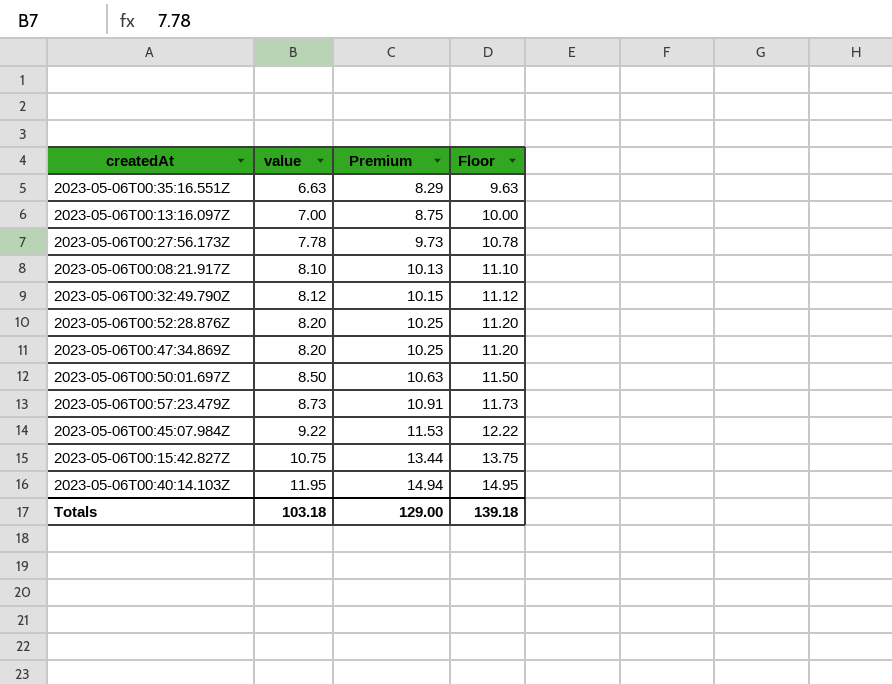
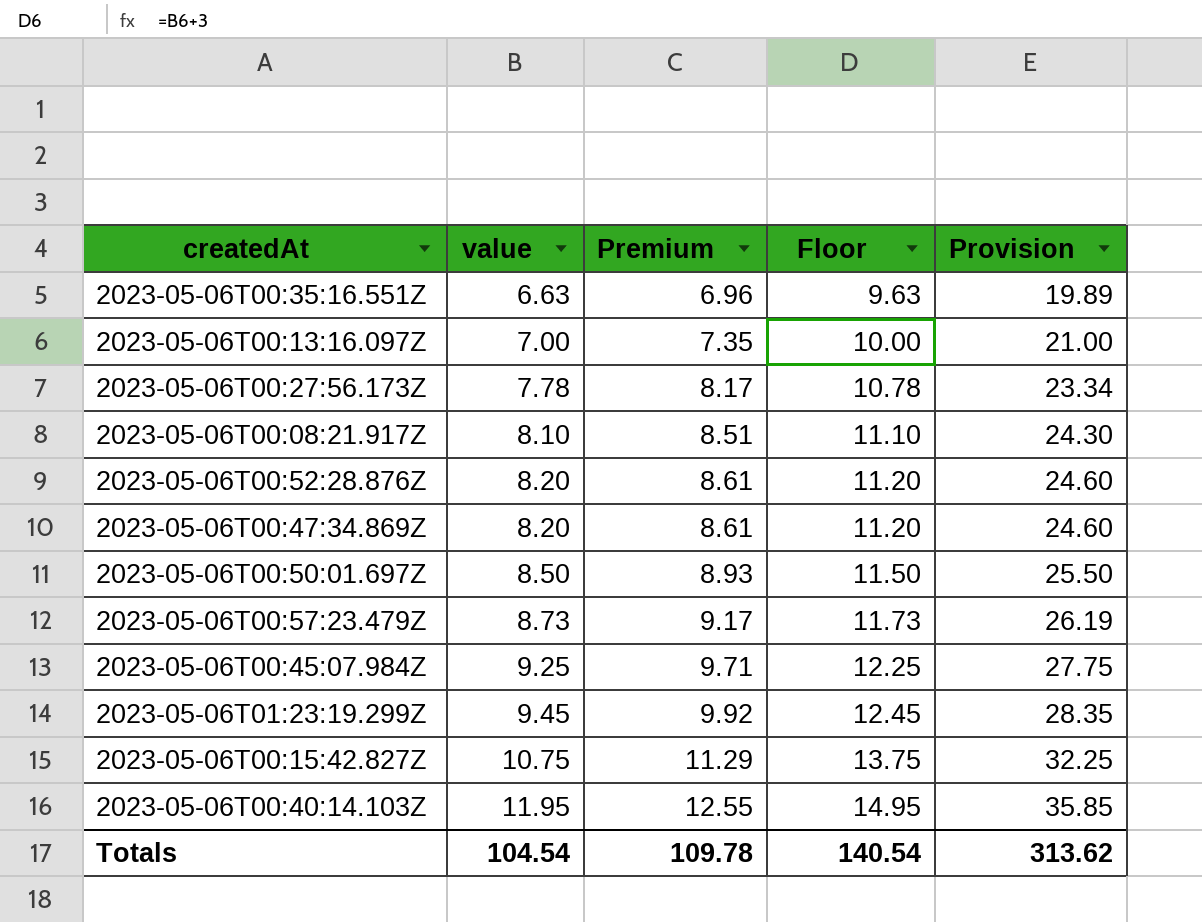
column Premium | formula: [value] * 1.25 -> [value] * 1.05
column Provision | formula: none -> [value] * 3
row 2023-05-06T00:32:49.790Z: 8.12 | 10.15 | 11.12 -> none
2023-05-06T00:45:07.984Z | value: 9.22 -> 9.25
2023-05-06T00:45:07.984Z | Floor: 12.22 -> 12.25
row 2023-05-06T01:23:19.299Z: none -> 9.45 | 9.92 | 12.45 | 28.35
Totals | value: 103.18 -> 104.54
Totals | Premium: 129.00 -> 109.78
Totals | Floor: 139.18 -> 140.54

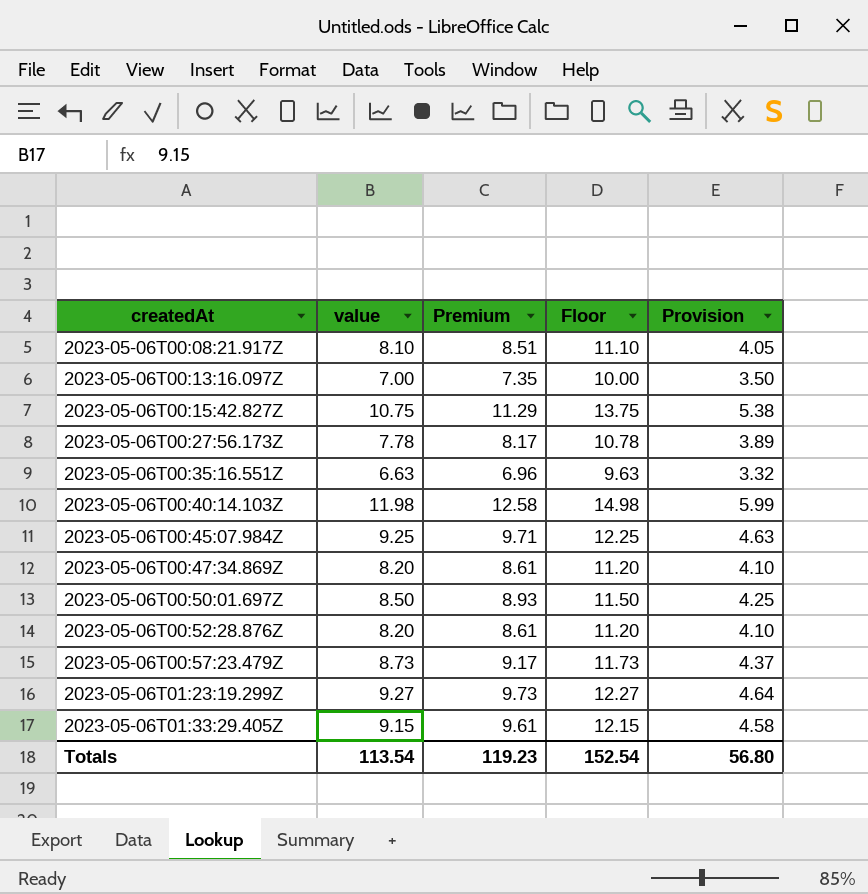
row order: value ascending -> createdAt ascending
column Provision | formula: [value] * 3 -> [value] * 0.5
2023-05-06T00:40:14.103Z | value: 11.95 -> 11.98
2023-05-06T00:40:14.103Z | Premium: 12.55 -> 12.58
2023-05-06T00:40:14.103Z | Floor: 14.95 -> 14.98
2023-05-06T01:23:19.299Z | value: 9.45 -> 9.27
2023-05-06T01:23:19.299Z | Premium: 9.92 -> 9.73
2023-05-06T01:23:19.299Z | Floor: 12.45 -> 12.27
row 2023-05-06T01:33:29.405Z: none -> 9.15 | 9.61 | 12.15 | 4.58
Totals | value: 104.54 -> 113.54
Totals | Premium: 109.78 -> 119.23
Totals | Floor: 140.54 -> 152.54
Totals | Provision: 313.62 -> 56.80

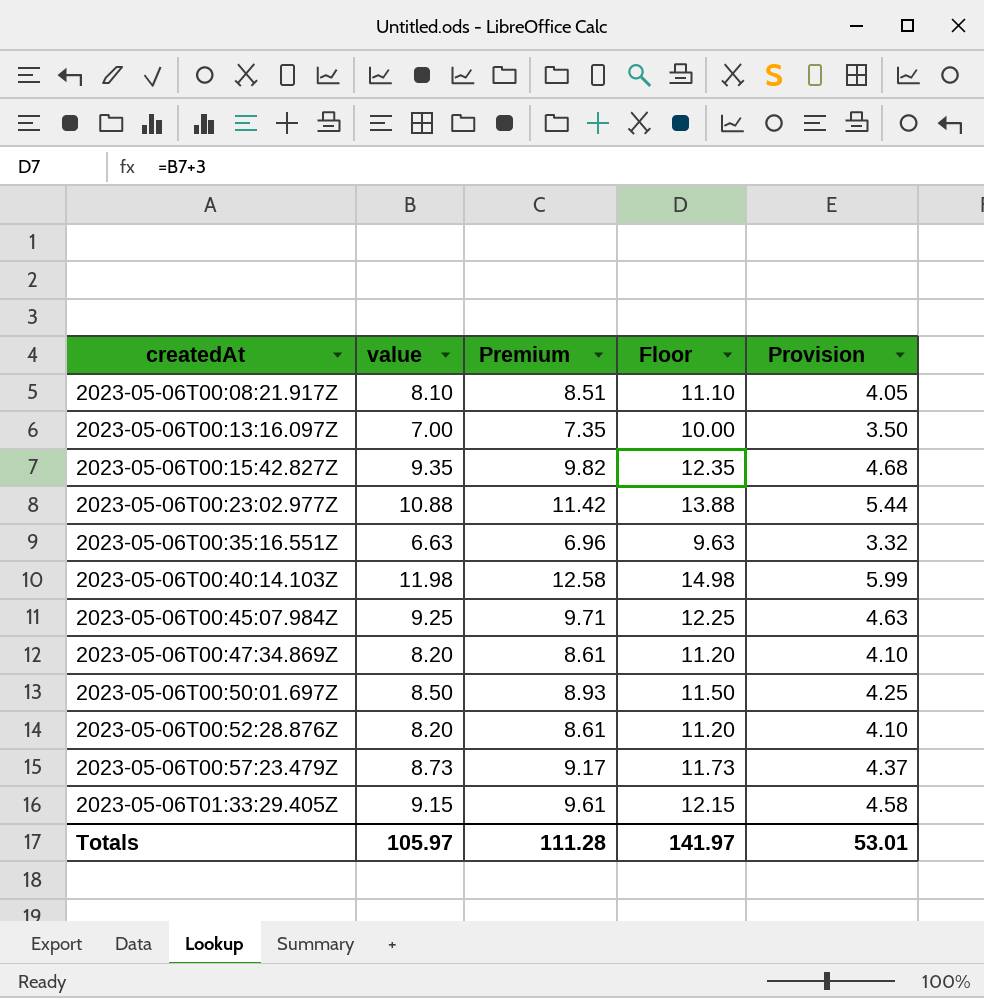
row 2023-05-06T00:27:56.173Z: 7.78 | 8.17 | 10.78 | 3.89 -> none
row 2023-05-06T01:23:19.299Z: 9.27 | 9.73 | 12.27 | 4.64 -> none
2023-05-06T00:15:42.827Z | value: 10.75 -> 9.35
2023-05-06T00:15:42.827Z | Premium: 11.29 -> 9.82
2023-05-06T00:15:42.827Z | Floor: 13.75 -> 12.35
2023-05-06T00:15:42.827Z | Provision: 5.38 -> 4.68
row 2023-05-06T00:23:02.977Z: none -> 10.88 | 11.42 | 13.88 | 5.44
Totals | value: 113.54 -> 105.97
Totals | Premium: 119.23 -> 111.28
Totals | Floor: 152.54 -> 141.97
Totals | Provision: 56.80 -> 53.01

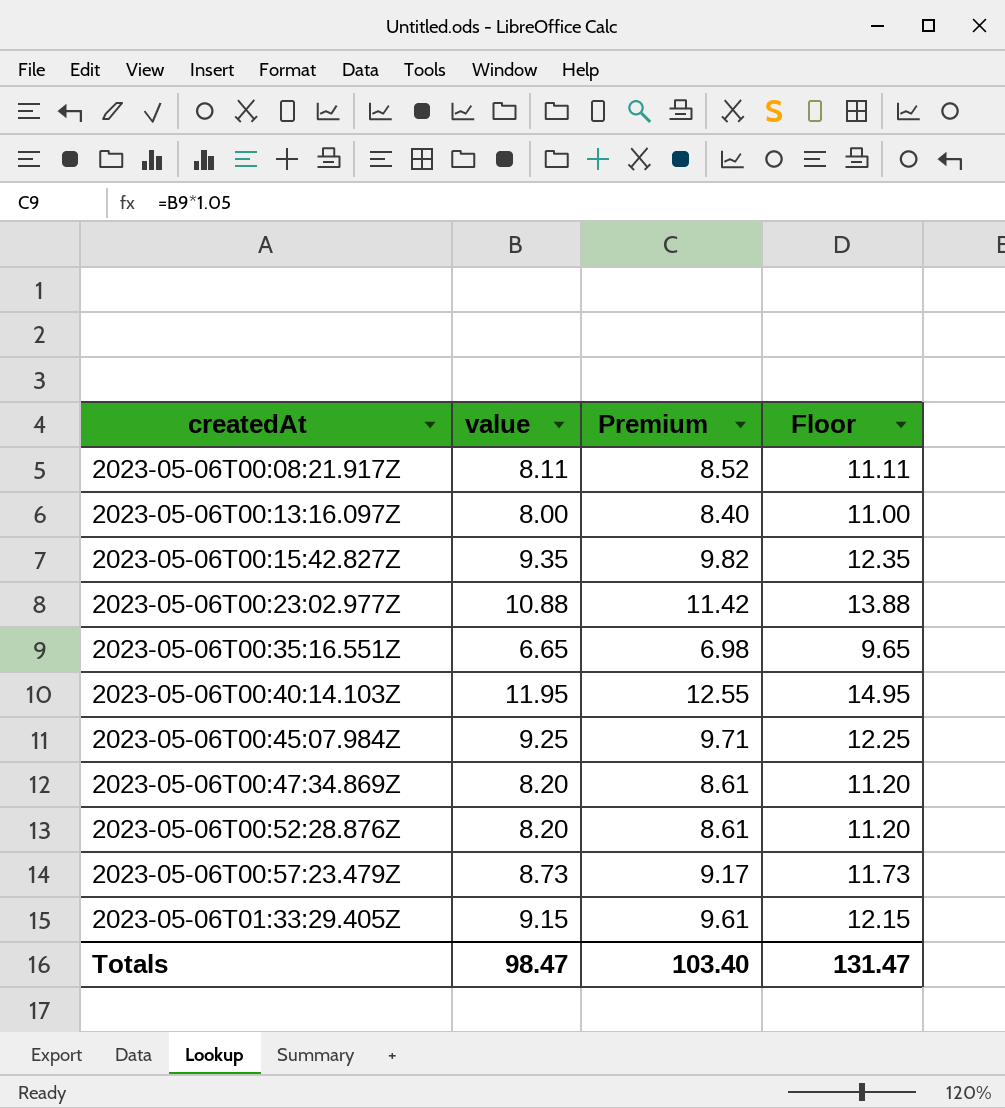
column Provision | formula: [value] * 0.5 -> none
row 2023-05-06T00:50:01.697Z: 8.50 | 8.93 | 11.50 | 4.25 -> none
2023-05-06T00:08:21.917Z | value: 8.10 -> 8.11
2023-05-06T00:08:21.917Z | Premium: 8.51 -> 8.52
2023-05-06T00:08:21.917Z | Floor: 11.10 -> 11.11
2023-05-06T00:13:16.097Z | value: 7.00 -> 8.00
2023-05-06T00:13:16.097Z | Premium: 7.35 -> 8.40
2023-05-06T00:13:16.097Z | Floor: 10.00 -> 11.00
2023-05-06T00:35:16.551Z | value: 6.63 -> 6.65
2023-05-06T00:35:16.551Z | Premium: 6.96 -> 6.98
2023-05-06T00:35:16.551Z | Floor: 9.63 -> 9.65
2023-05-06T00:40:14.103Z | value: 11.98 -> 11.95
2023-05-06T00:40:14.103Z | Premium: 12.58 -> 12.55
2023-05-06T00:40:14.103Z | Floor: 14.98 -> 14.95
Totals | value: 105.97 -> 98.47
Totals | Premium: 111.28 -> 103.40
Totals | Floor: 141.97 -> 131.47

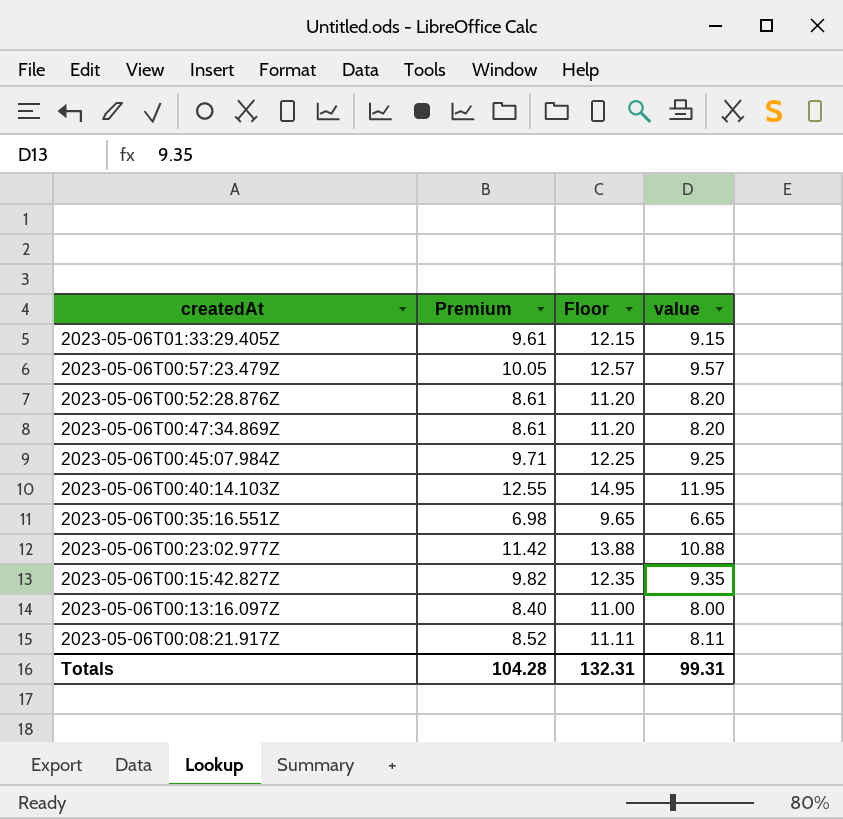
row order: createdAt ascending -> createdAt descending
column value | position: 2 -> 4
2023-05-06T00:57:23.479Z | Premium: 9.17 -> 10.05
2023-05-06T00:57:23.479Z | Floor: 11.73 -> 12.57
2023-05-06T00:57:23.479Z | value: 8.73 -> 9.57
Totals | Premium: 103.40 -> 104.28
Totals | Floor: 131.47 -> 132.31
Totals | value: 98.47 -> 99.31

